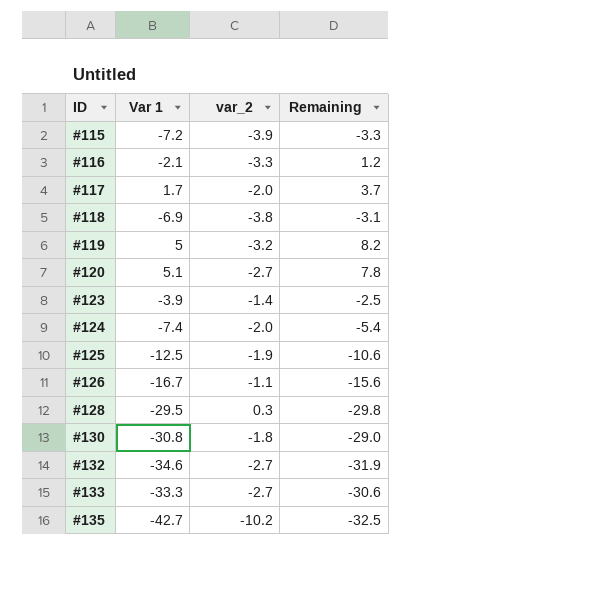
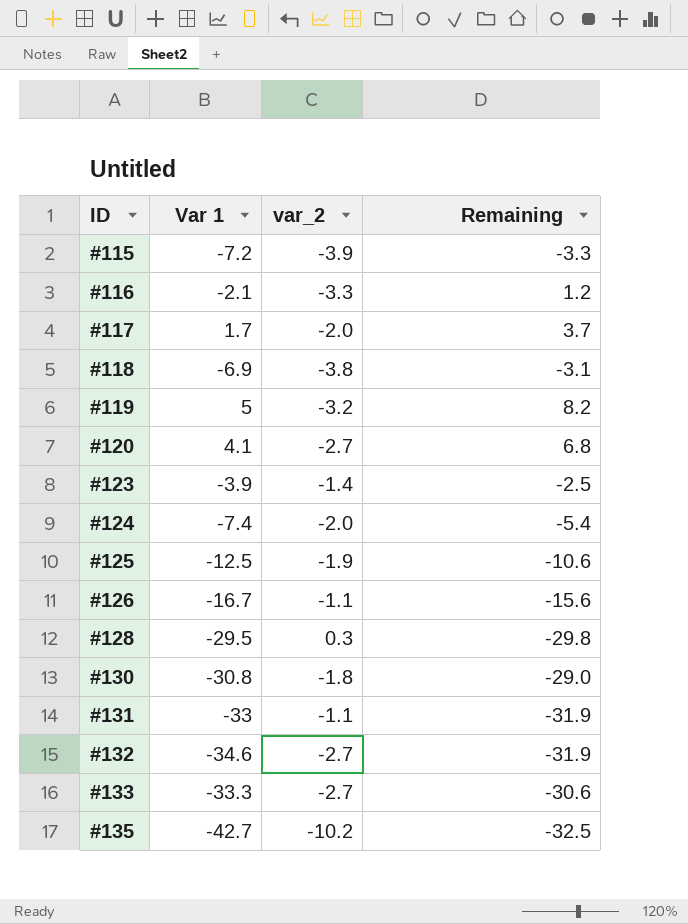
#120 | Var 1: 5.1 -> 4.1
#120 | Remaining: 7.8 -> 6.8
row #131: none -> -33 | -1.1 | -31.9

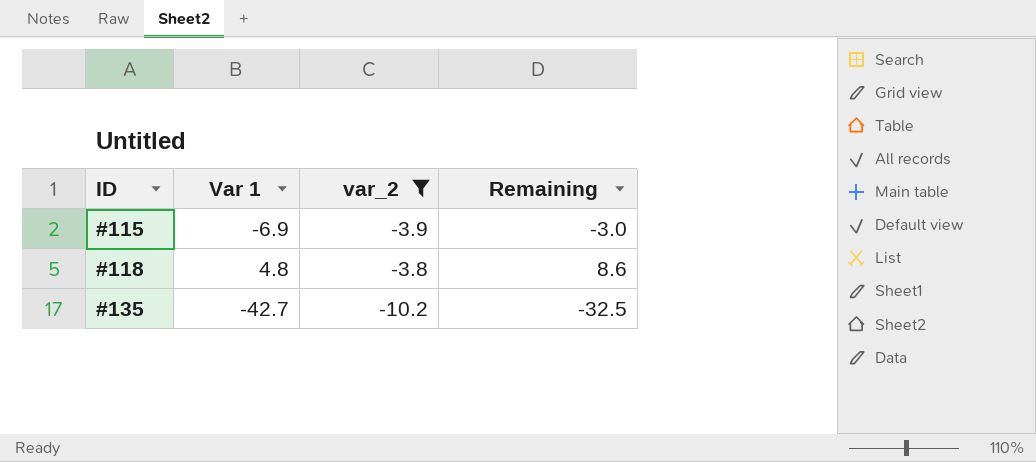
filter: none -> var_2 <= -3.8
#115 | Var 1: -7.2 -> -6.9
#115 | Remaining: -3.3 -> -3.0
#118 | Var 1: -6.9 -> 4.8
#118 | Remaining: -3.1 -> 8.6

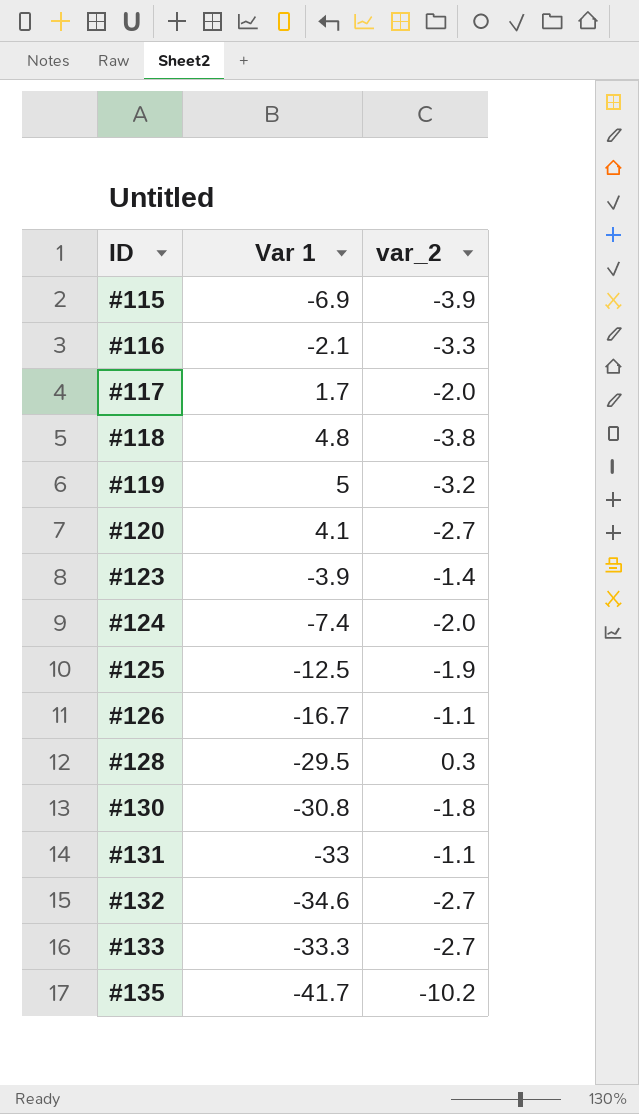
filter: var_2 <= -3.8 -> none
column Remaining | formula: [Var 1] - [var_2] -> none
#135 | Var 1: -42.7 -> -41.7

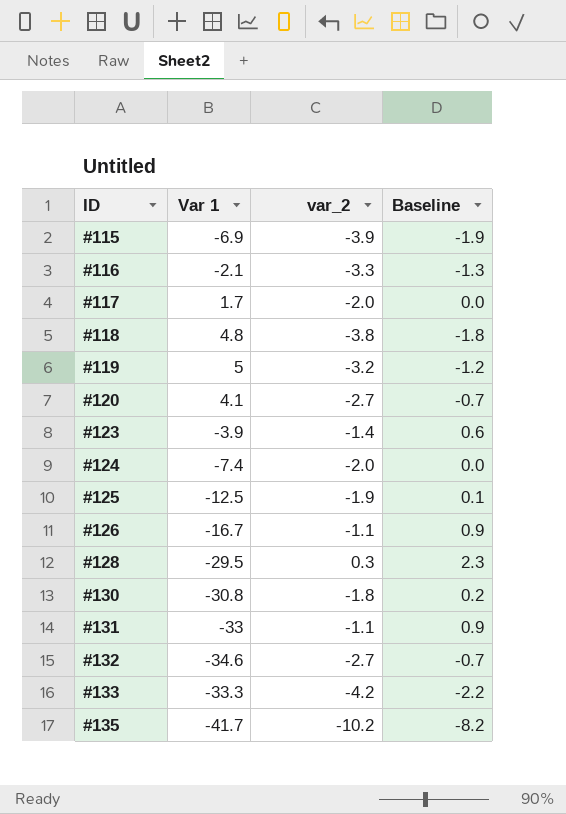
column Baseline | formula: none -> [var_2] + 2
#133 | var_2: -2.7 -> -4.2

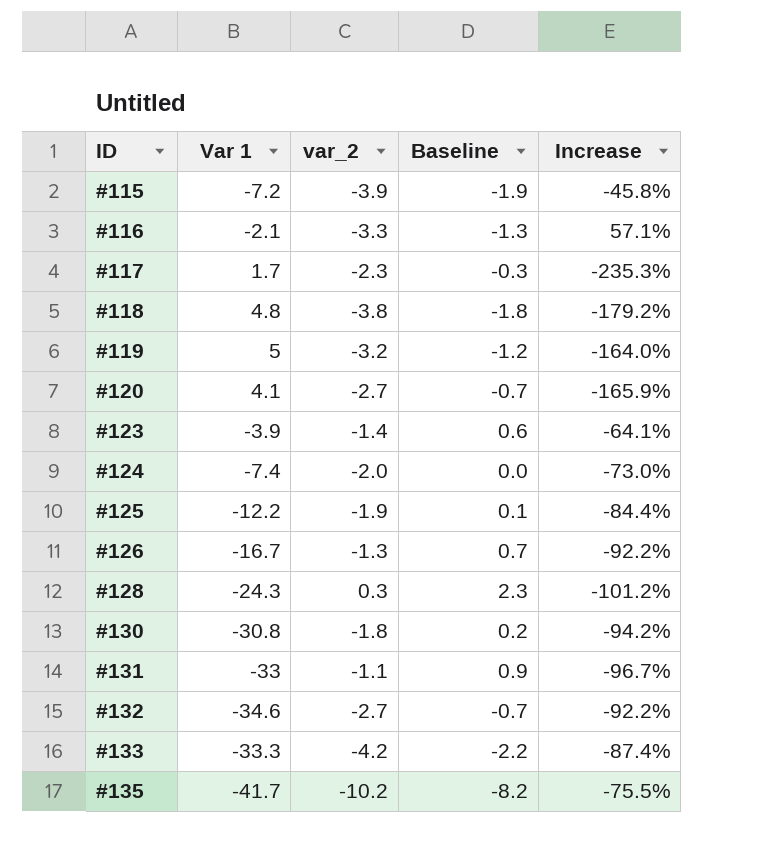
column Increase | formula: none -> ([var_2] - [Var 1]) / [Var 1]
#115 | Var 1: -6.9 -> -7.2
#117 | var_2: -2.0 -> -2.3
#117 | Baseline: 0.0 -> -0.3
#125 | Var 1: -12.5 -> -12.2
#126 | var_2: -1.1 -> -1.3
#126 | Baseline: 0.9 -> 0.7
#128 | Var 1: -29.5 -> -24.3

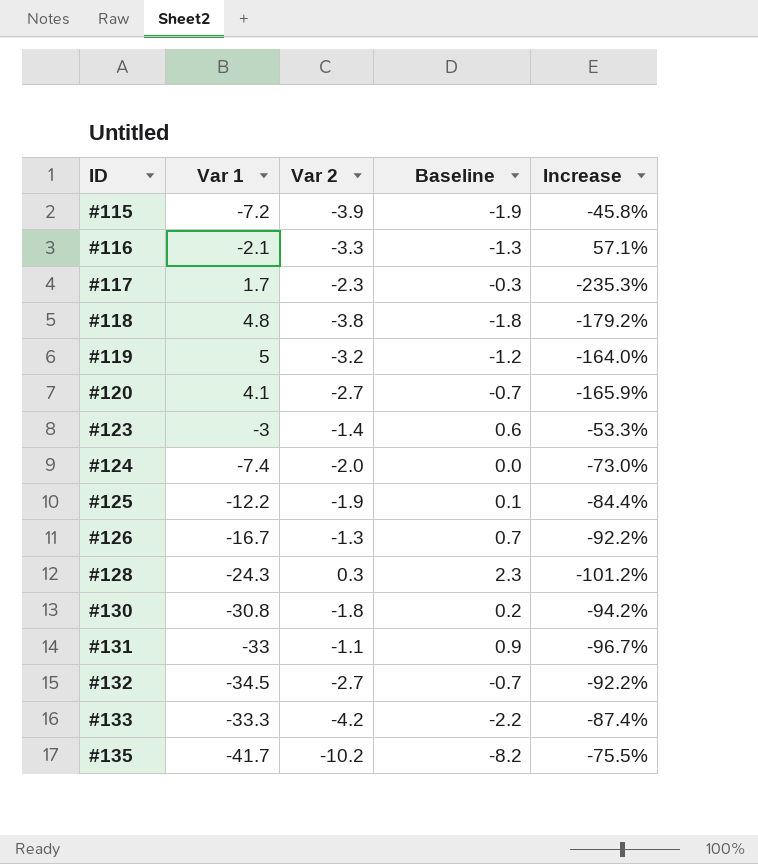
column name: var_2 -> Var 2
#123 | Var 1: -3.9 -> -3
#123 | Increase: -64.1% -> -53.3%
#132 | Var 1: -34.6 -> -34.5

